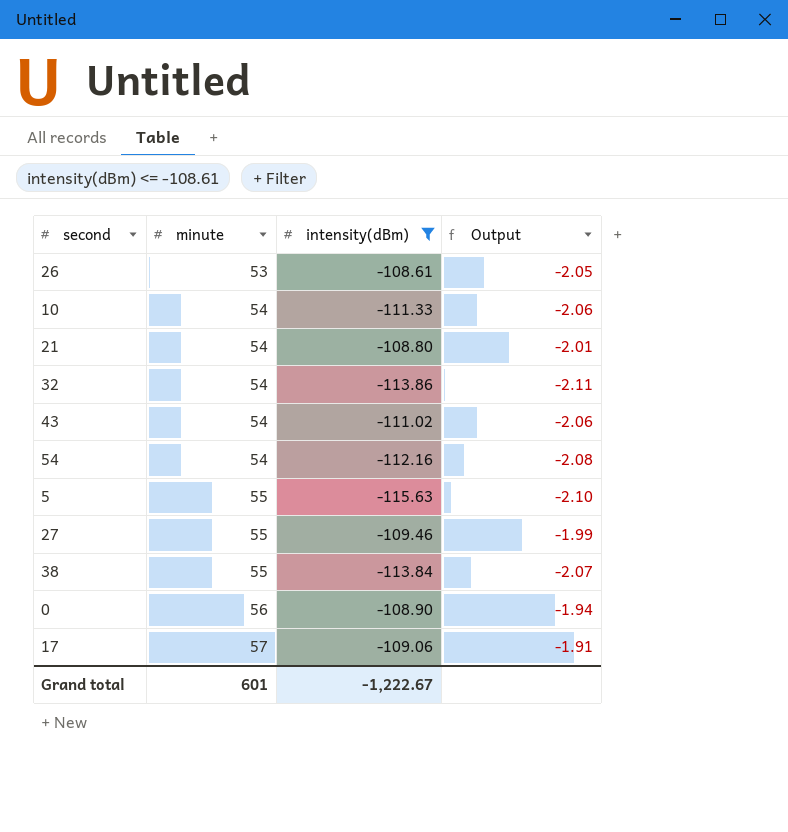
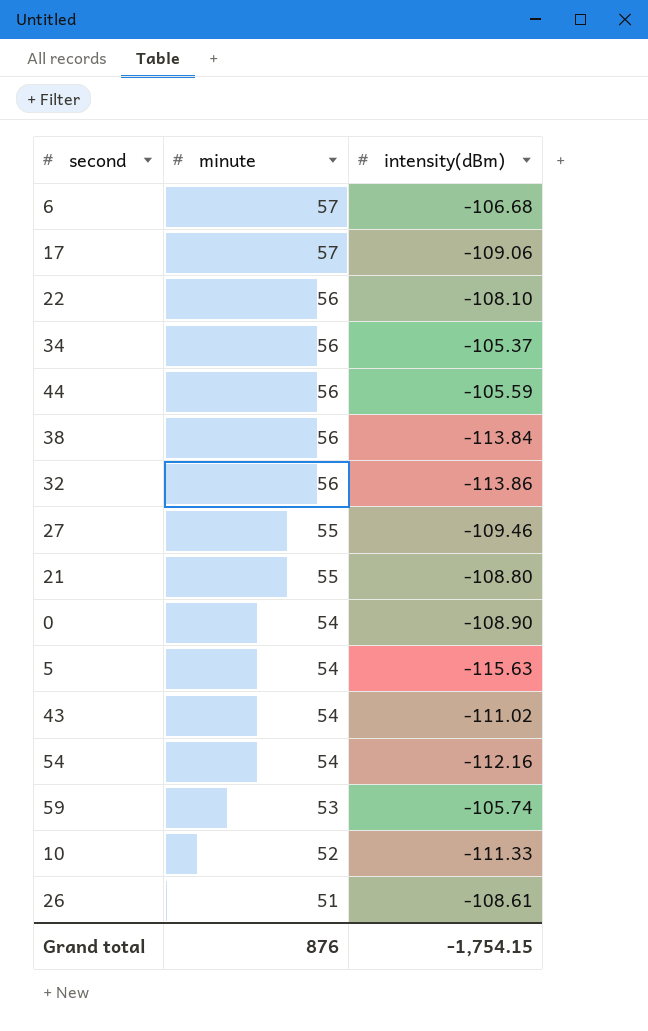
filter: intensity(dBm) <= -108.61 -> none
row order: minute ascending -> minute descending
column Output | formula: [intensity(dBm)] / [minute] -> none
38 | minute: 55 -> 56
32 | minute: 54 -> 56
21 | minute: 54 -> 55
0 | minute: 56 -> 54
5 | minute: 55 -> 54
10 | minute: 54 -> 52
26 | minute: 53 -> 51
Grand total | minute: 601 -> 876
Grand total | intensity(dBm): -1,222.67 -> -1,754.15

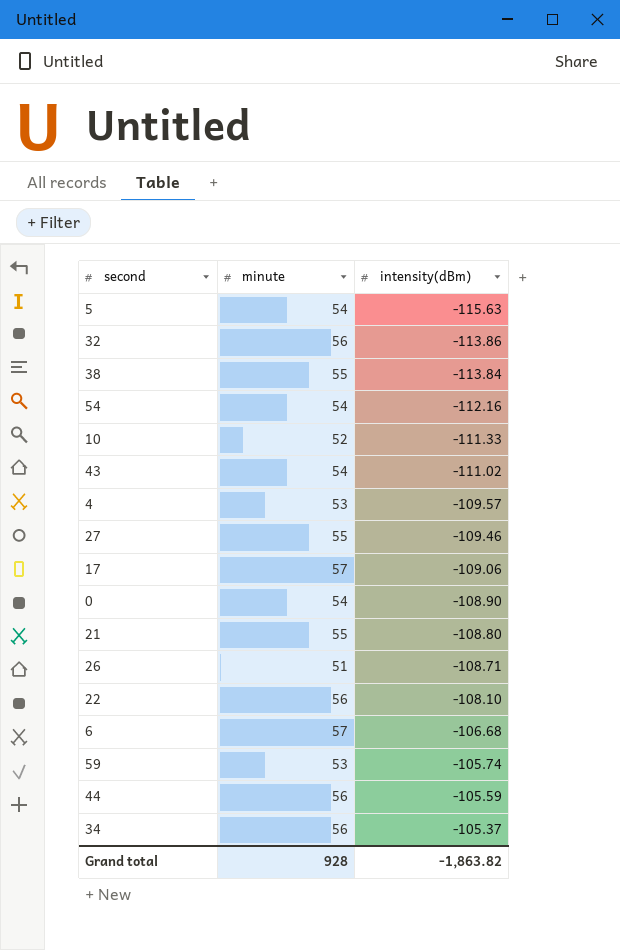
row order: minute descending -> intensity(dBm) ascending
38 | minute: 56 -> 55
row 4: none -> 53 | -109.57
26 | intensity(dBm): -108.61 -> -108.71
Grand total | minute: 876 -> 928
Grand total | intensity(dBm): -1,754.15 -> -1,863.82

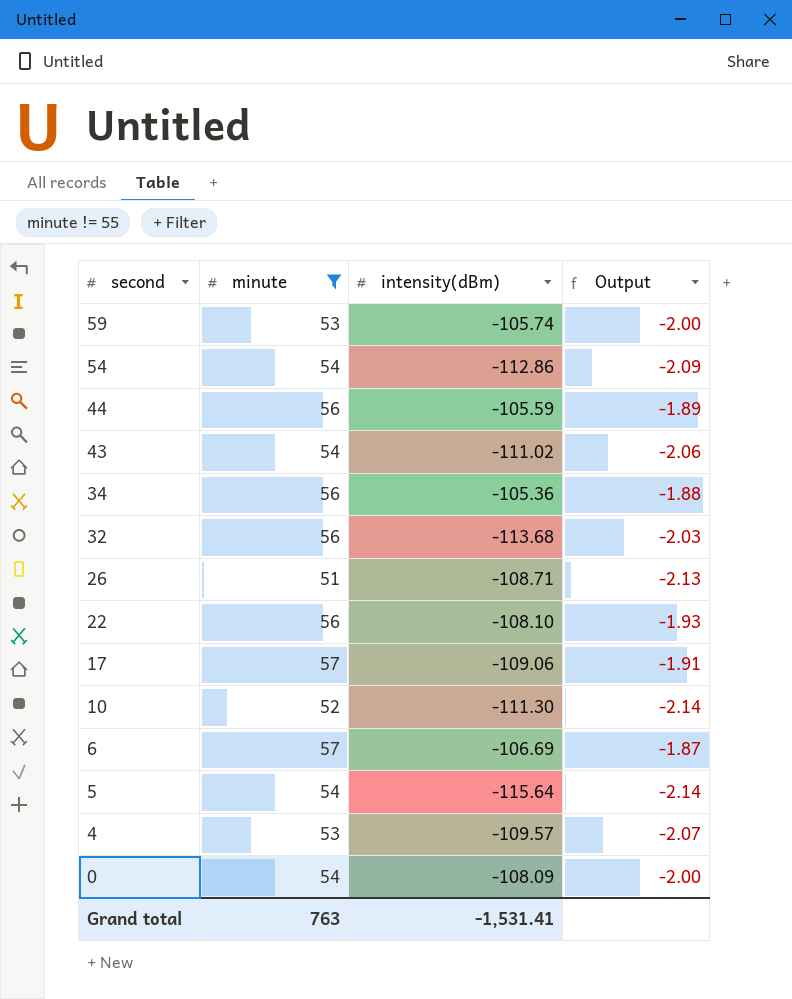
filter: none -> minute != 55
row order: intensity(dBm) ascending -> second descending
column Output | formula: none -> [intensity(dBm)] / [minute]
54 | intensity(dBm): -112.16 -> -112.86
34 | intensity(dBm): -105.37 -> -105.36
32 | intensity(dBm): -113.86 -> -113.68
10 | intensity(dBm): -111.33 -> -111.30
6 | intensity(dBm): -106.68 -> -106.69
5 | intensity(dBm): -115.63 -> -115.64
0 | intensity(dBm): -108.90 -> -108.09
Grand total | minute: 928 -> 763
Grand total | intensity(dBm): -1,863.82 -> -1,531.41

